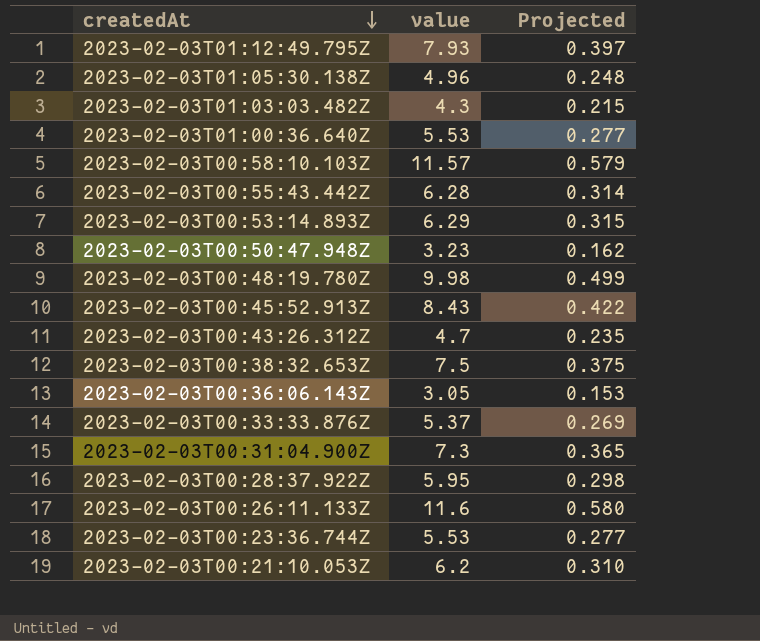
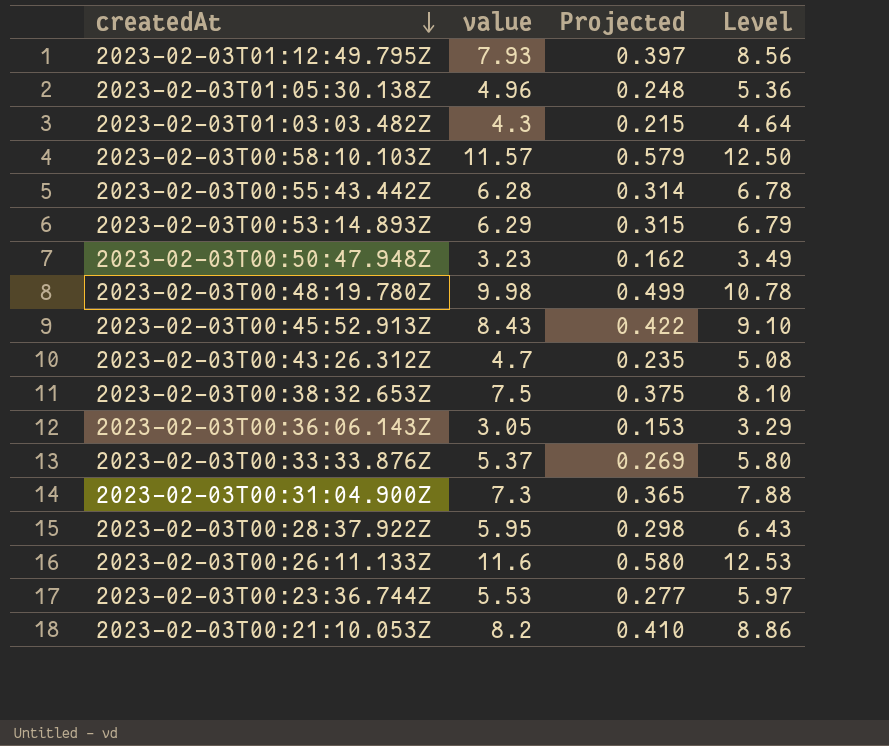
column Level | formula: none -> [value] * 1.08
row 2023-02-03T01:00:36.640Z: 5.53 | 0.277 -> none
2023-02-03T00:21:10.053Z | value: 6.2 -> 8.2
2023-02-03T00:21:10.053Z | Projected: 0.310 -> 0.410

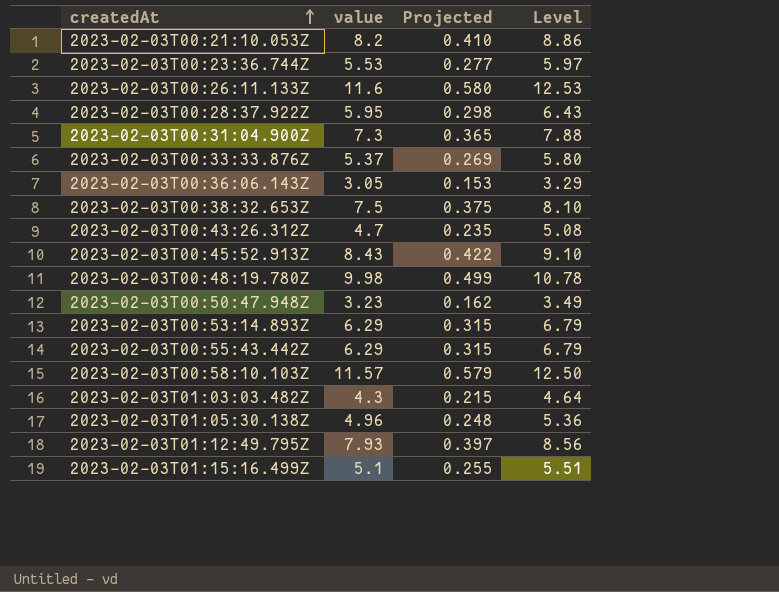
row order: createdAt descending -> createdAt ascending
2023-02-03T00:55:43.442Z | value: 6.28 -> 6.29
2023-02-03T00:55:43.442Z | Projected: 0.314 -> 0.315
2023-02-03T00:55:43.442Z | Level: 6.78 -> 6.79
row 2023-02-03T01:15:16.499Z: none -> 5.1 | 0.255 | 5.51

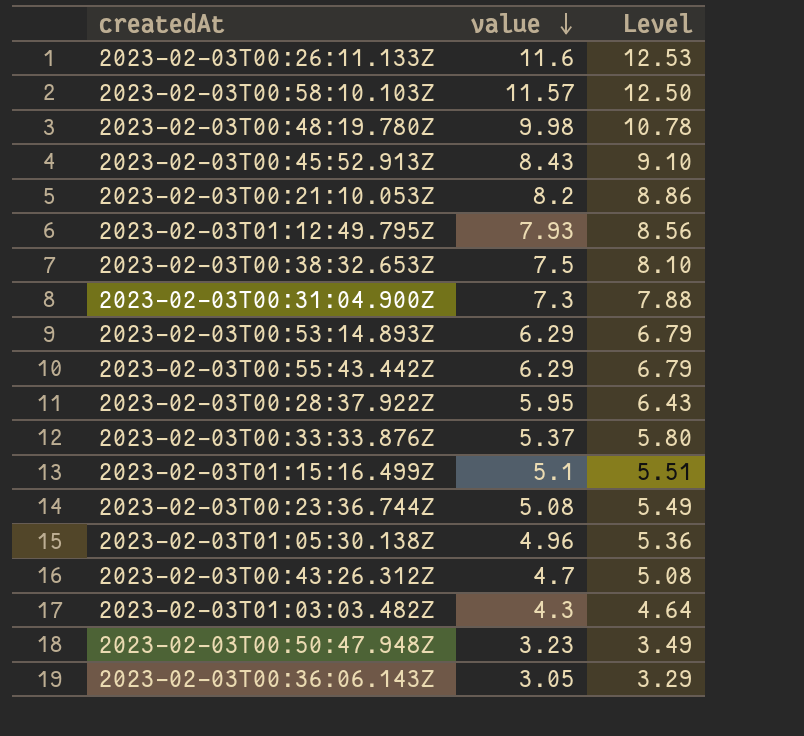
row order: createdAt ascending -> value descending
column Projected | formula: [value] * 0.05 -> none
2023-02-03T00:23:36.744Z | value: 5.53 -> 5.08
2023-02-03T00:23:36.744Z | Level: 5.97 -> 5.49

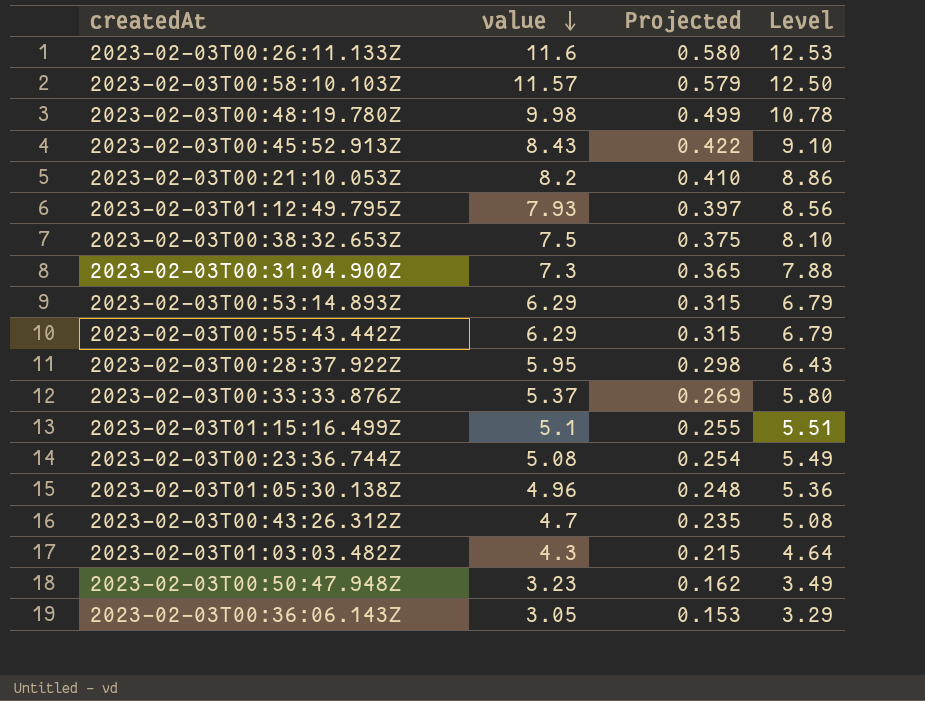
column Projected | formula: none -> [value] * 0.05

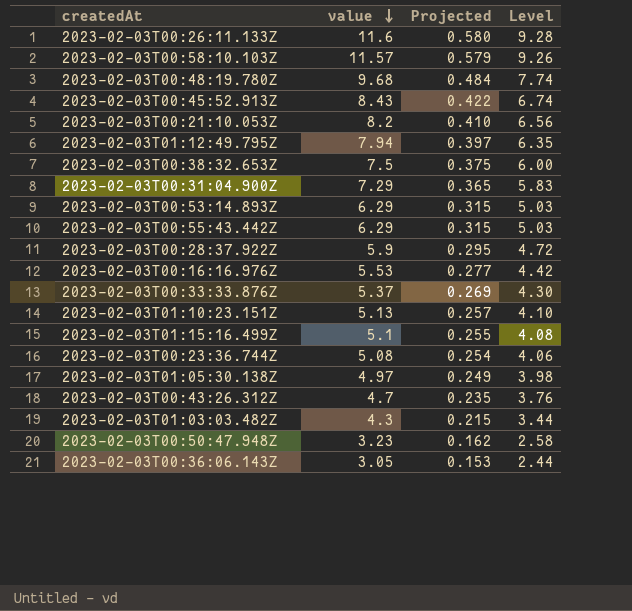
column Level | formula: [value] * 1.08 -> [value] * 0.8
2023-02-03T00:48:19.780Z | value: 9.98 -> 9.68
2023-02-03T00:48:19.780Z | Projected: 0.499 -> 0.484
2023-02-03T01:12:49.795Z | value: 7.93 -> 7.94
2023-02-03T00:31:04.900Z | value: 7.3 -> 7.29
2023-02-03T00:28:37.922Z | value: 5.95 -> 5.9
2023-02-03T00:28:37.922Z | Projected: 0.298 -> 0.295
row 2023-02-03T00:16:16.976Z: none -> 5.53 | 0.277 | 4.42
row 2023-02-03T01:10:23.151Z: none -> 5.13 | 0.257 | 4.10
2023-02-03T01:05:30.138Z | value: 4.96 -> 4.97
2023-02-03T01:05:30.138Z | Projected: 0.248 -> 0.249

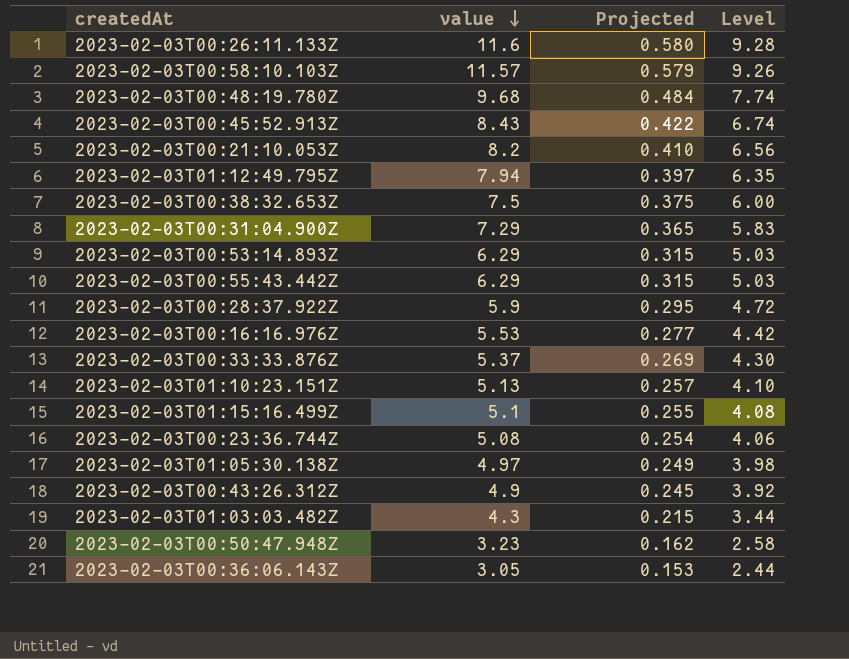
2023-02-03T00:43:26.312Z | value: 4.7 -> 4.9
2023-02-03T00:43:26.312Z | Projected: 0.235 -> 0.245
2023-02-03T00:43:26.312Z | Level: 3.76 -> 3.92

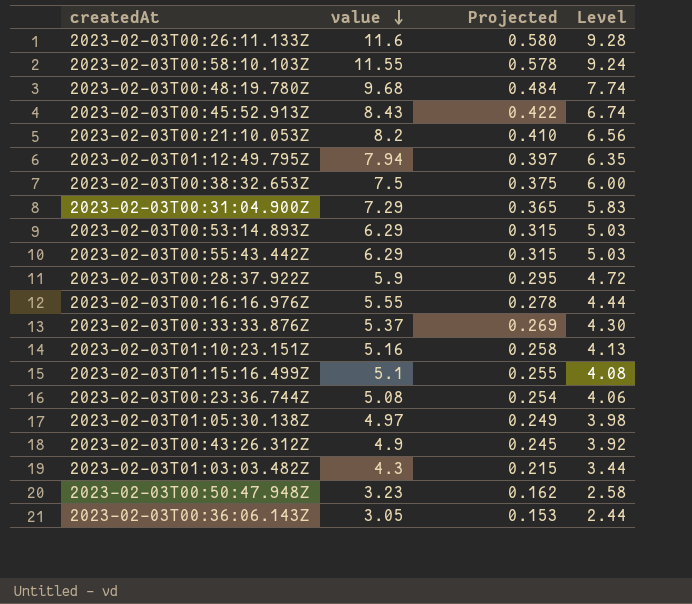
2023-02-03T00:58:10.103Z | value: 11.57 -> 11.55
2023-02-03T00:58:10.103Z | Projected: 0.579 -> 0.578
2023-02-03T00:58:10.103Z | Level: 9.26 -> 9.24
2023-02-03T00:16:16.976Z | value: 5.53 -> 5.55
2023-02-03T00:16:16.976Z | Projected: 0.277 -> 0.278
2023-02-03T00:16:16.976Z | Level: 4.42 -> 4.44
2023-02-03T01:10:23.151Z | value: 5.13 -> 5.16
2023-02-03T01:10:23.151Z | Projected: 0.257 -> 0.258
2023-02-03T01:10:23.151Z | Level: 4.10 -> 4.13

